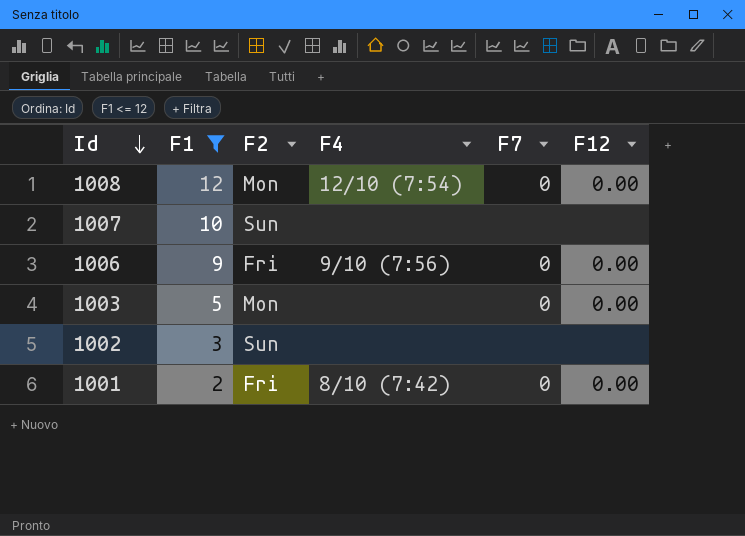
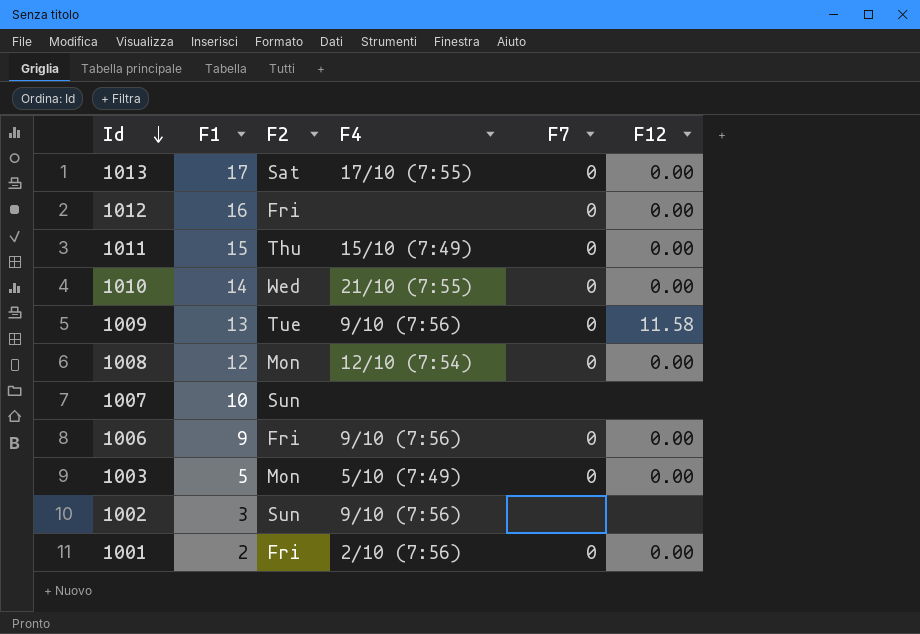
filter: F1 <= 12 -> none
1003 | F4: none -> 5/10 (7:49)
1002 | F4: none -> 9/10 (7:56)
1001 | F4: 8/10 (7:42) -> 2/10 (7:56)

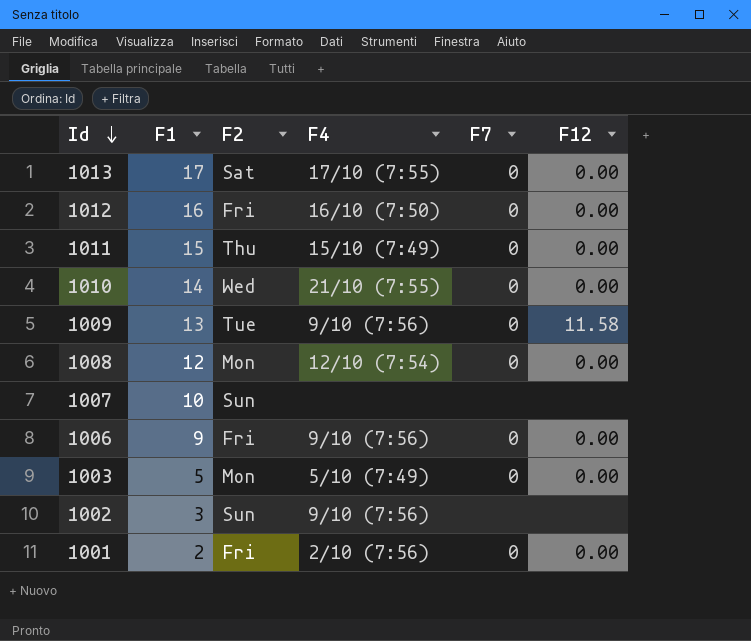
1012 | F4: none -> 16/10 (7:50)

